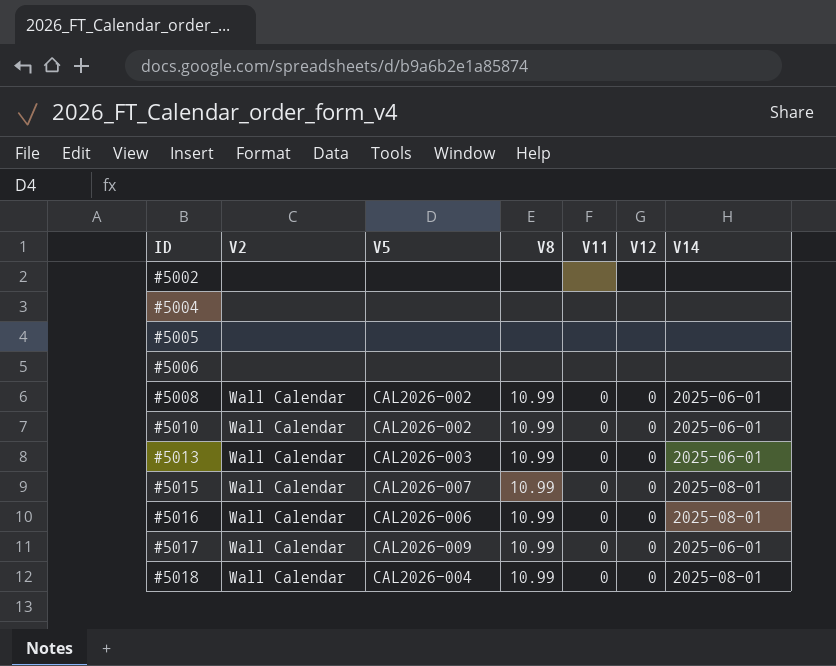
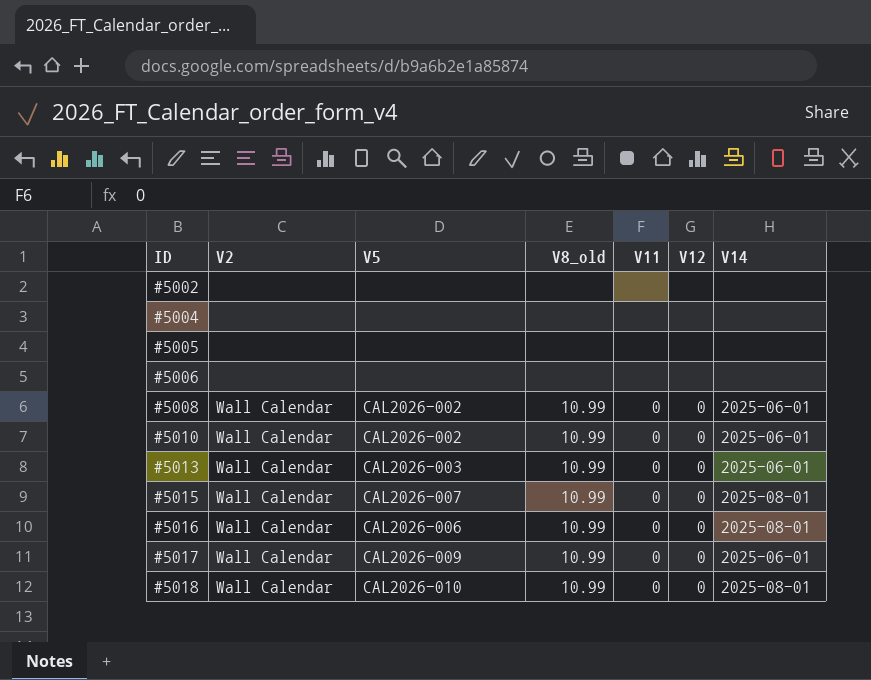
column name: V8 -> V8_old
#5018 | V5: CAL2026-004 -> CAL2026-010

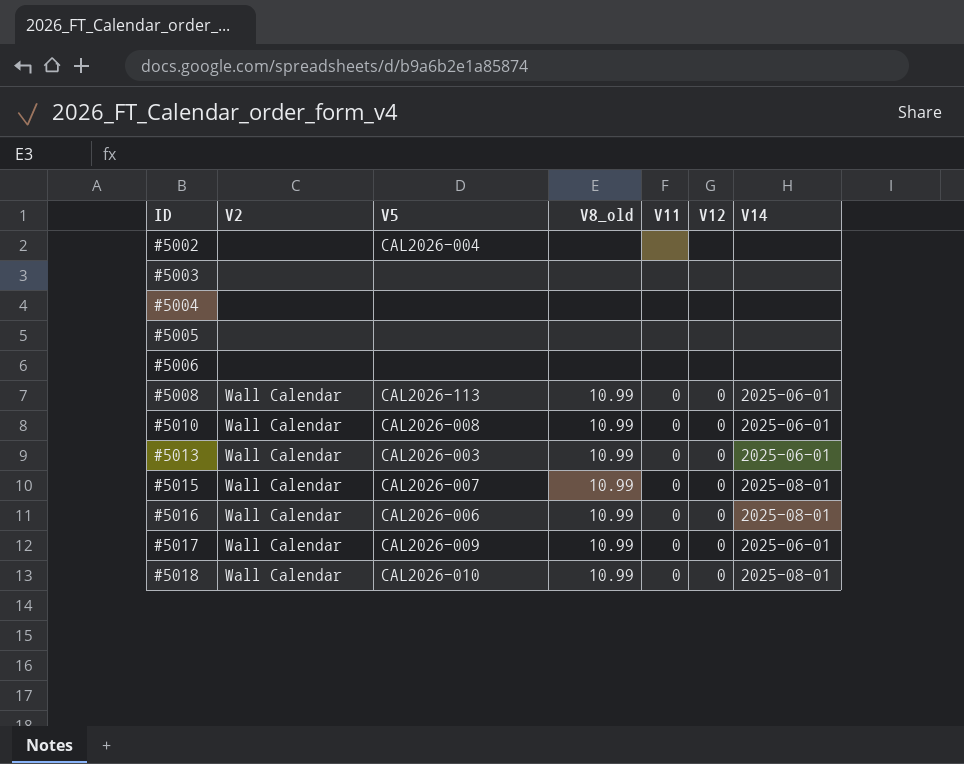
#5002 | V5: none -> CAL2026-004
row #5003: none -> none | none | none | none | none | none
#5008 | V5: CAL2026-002 -> CAL2026-113
#5010 | V5: CAL2026-002 -> CAL2026-008

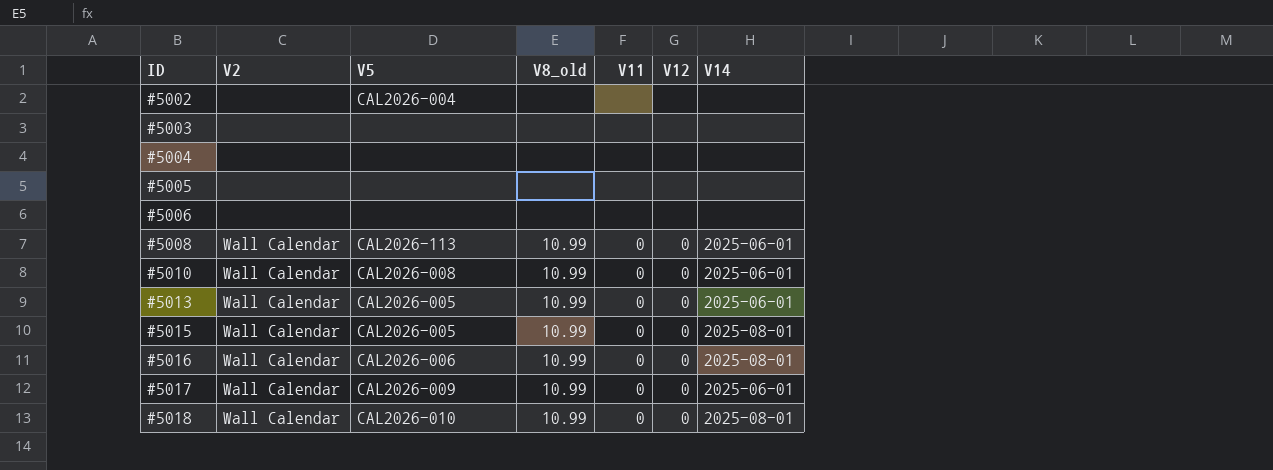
#5013 | V5: CAL2026-003 -> CAL2026-005
#5015 | V5: CAL2026-007 -> CAL2026-005

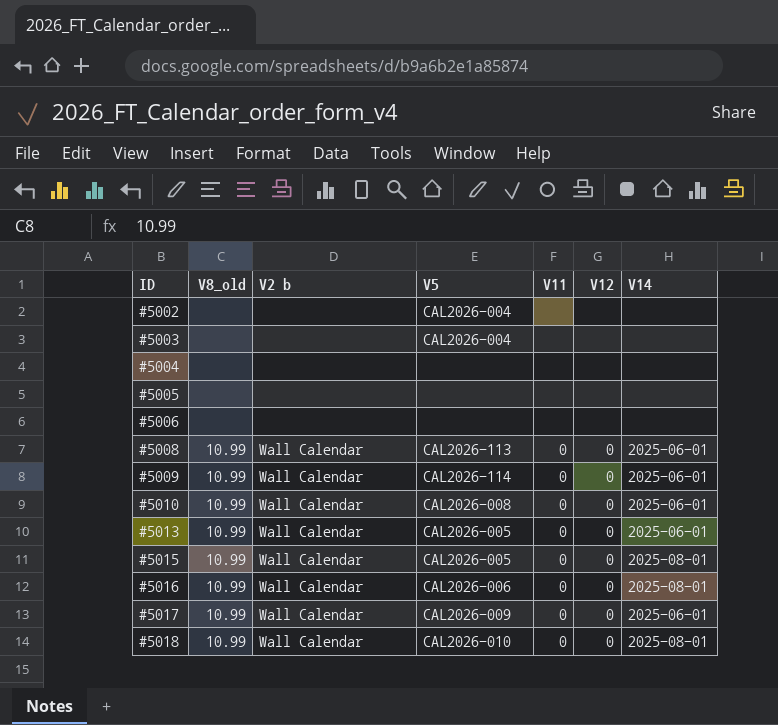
column V8_old | position: 4 -> 2
column name: V2 -> V2 b
#5003 | V5: none -> CAL2026-004
row #5009: none -> 10.99 | Wall Calendar | CAL2026-114 | 0 | 0 | 2025-06-01

